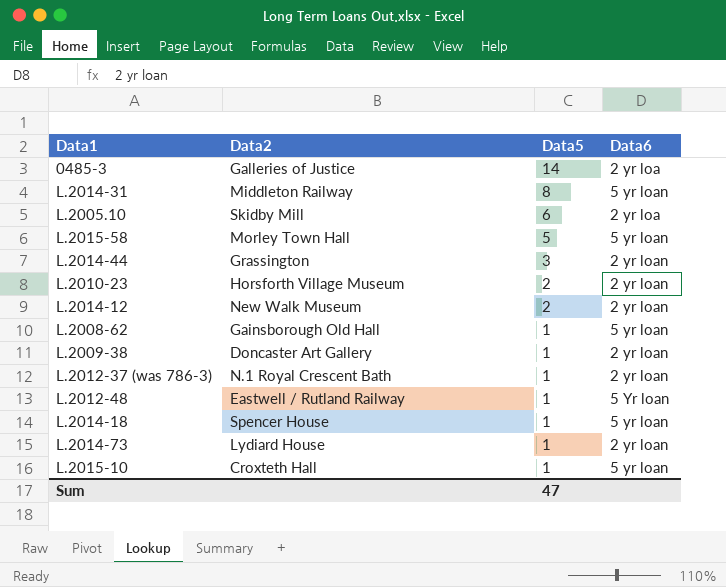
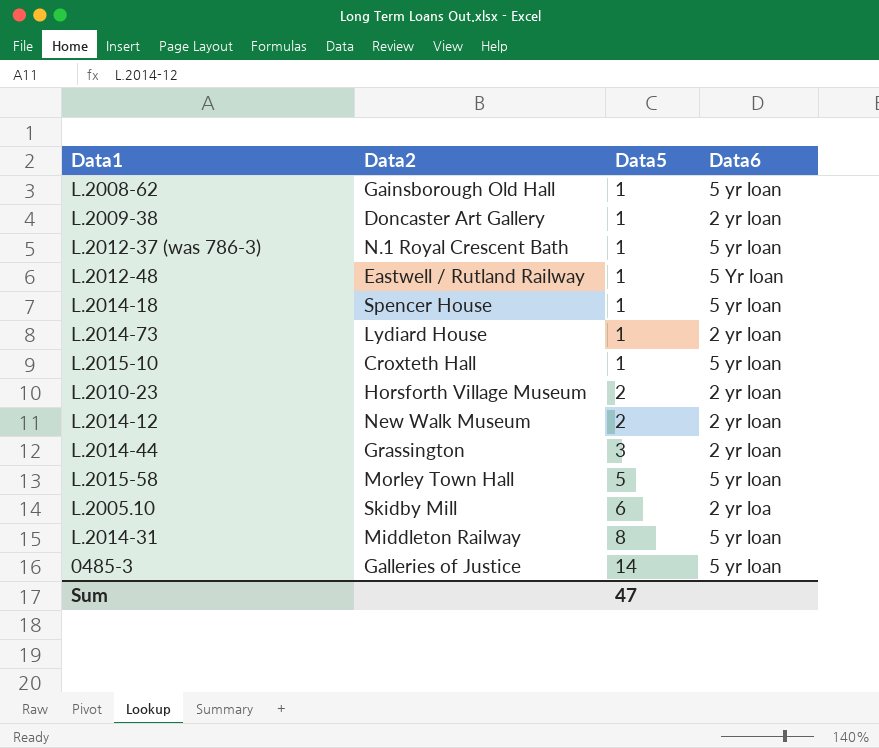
row order: Data5 descending -> Data5 ascending
L.2012-37 (was 786-3) | Data6: 2 yr loan -> 5 yr loan
0485-3 | Data6: 2 yr loa -> 5 yr loan

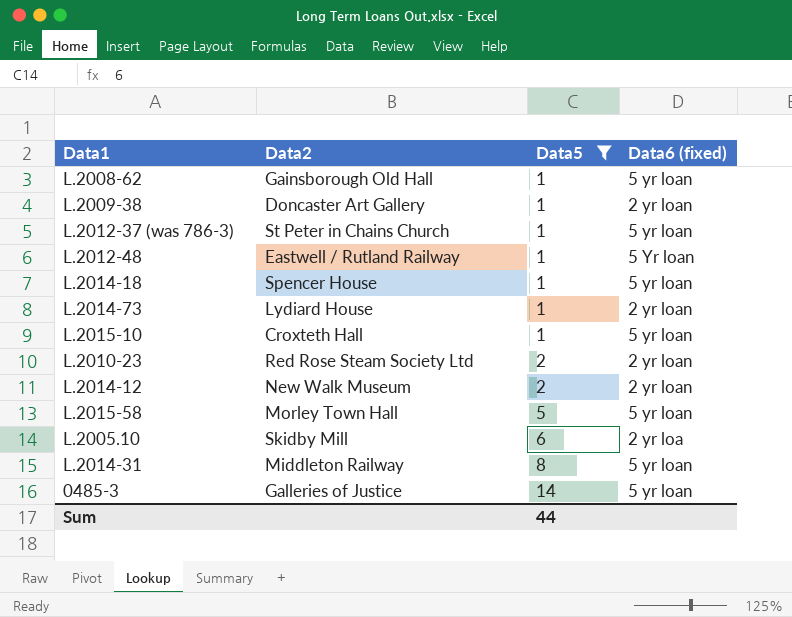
filter: none -> Data5 != 3
column name: Data6 -> Data6 (fixed)
L.2012-37 (was 786-3) | Data2: N.1 Royal Crescent Bath -> St Peter in Chains Church
L.2010-23 | Data2: Horsforth Village Museum -> Red Rose Steam Society Ltd
Sum | Data5: 47 -> 44

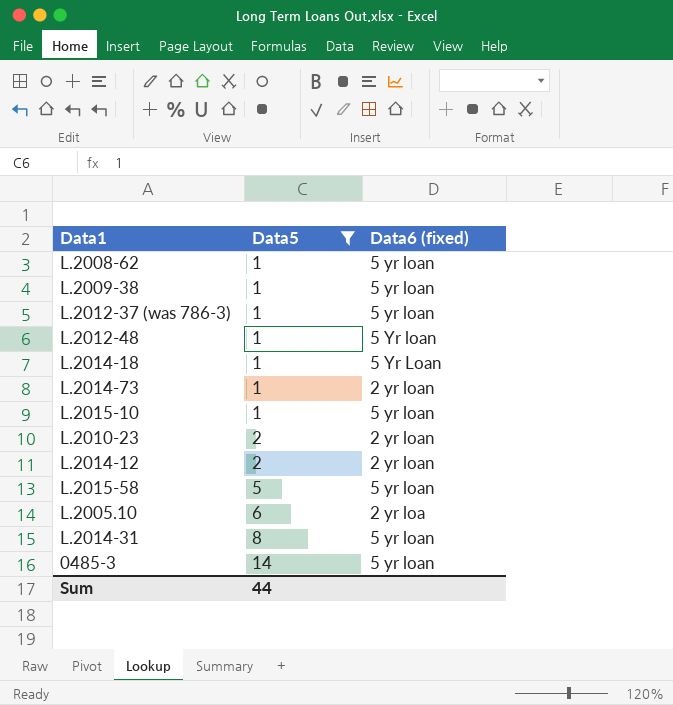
column Data2 | position: 2 -> none
L.2009-38 | Data6 (fixed): 2 yr loan -> 5 yr loan
L.2014-18 | Data6 (fixed): 5 yr loan -> 5 Yr Loan

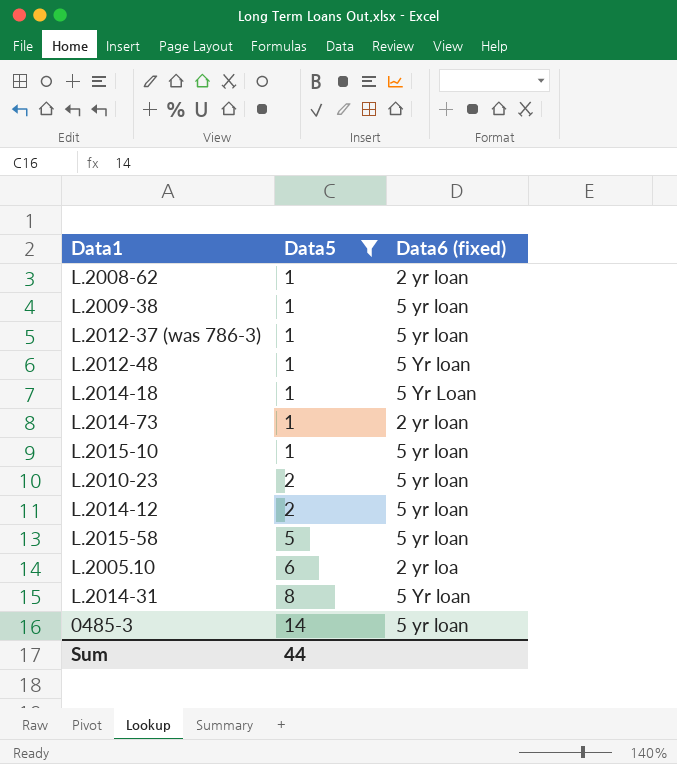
L.2008-62 | Data6 (fixed): 5 yr loan -> 2 yr loan
L.2010-23 | Data6 (fixed): 2 yr loan -> 5 yr loan
L.2014-12 | Data6 (fixed): 2 yr loan -> 5 yr loan
L.2014-31 | Data6 (fixed): 5 yr loan -> 5 Yr loan

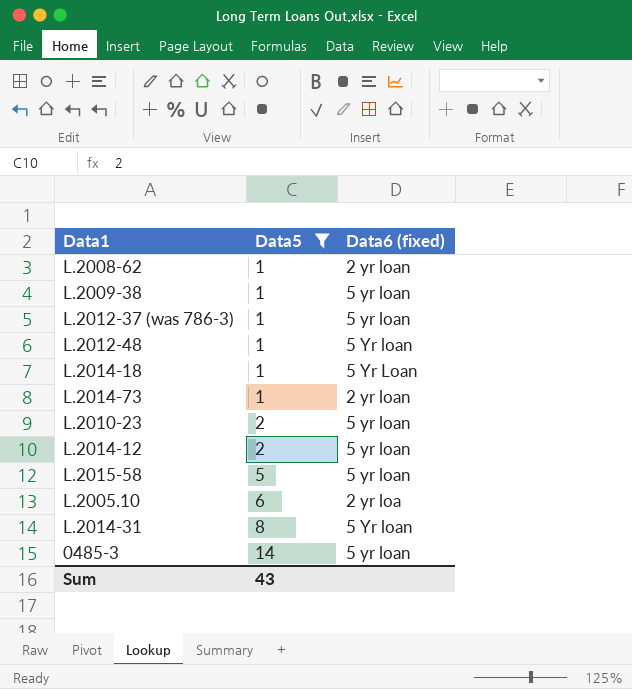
row L.2015-10: 1 | 5 yr loan -> none
Sum | Data5: 44 -> 43

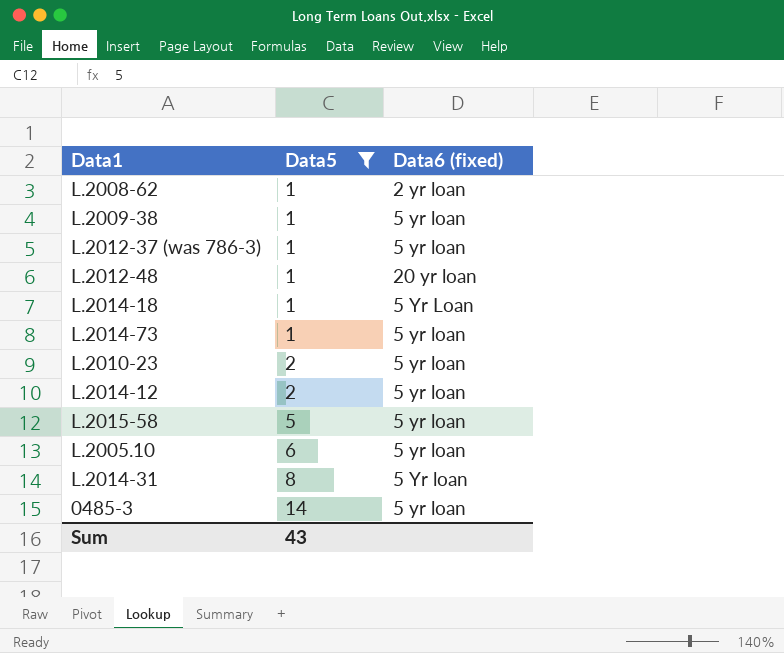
L.2012-48 | Data6 (fixed): 5 Yr loan -> 20 yr loan
L.2014-73 | Data6 (fixed): 2 yr loan -> 5 yr loan
L.2005.10 | Data6 (fixed): 2 yr loa -> 5 yr loan

